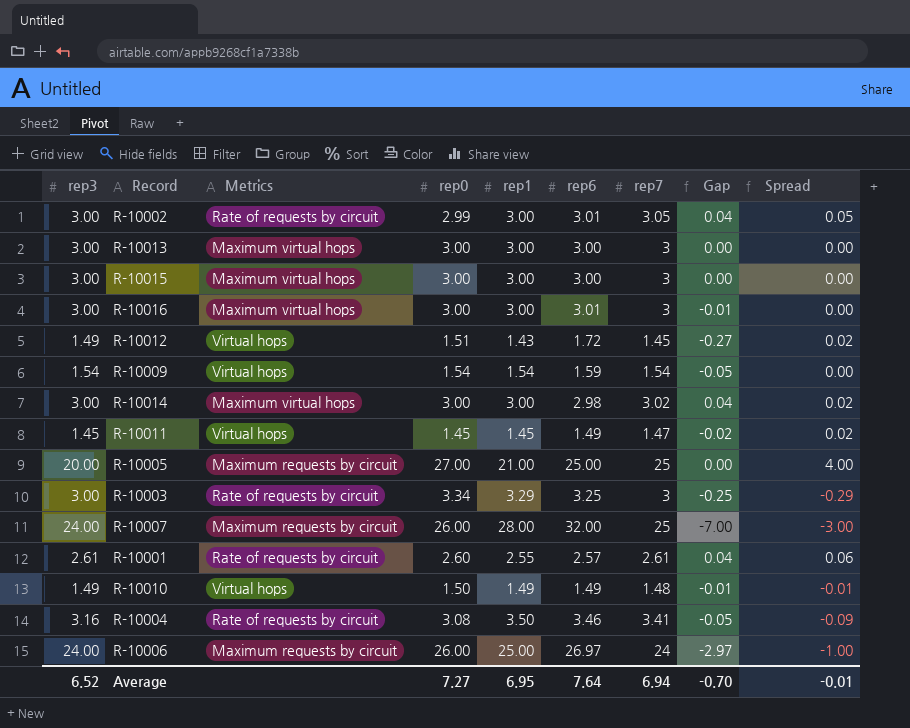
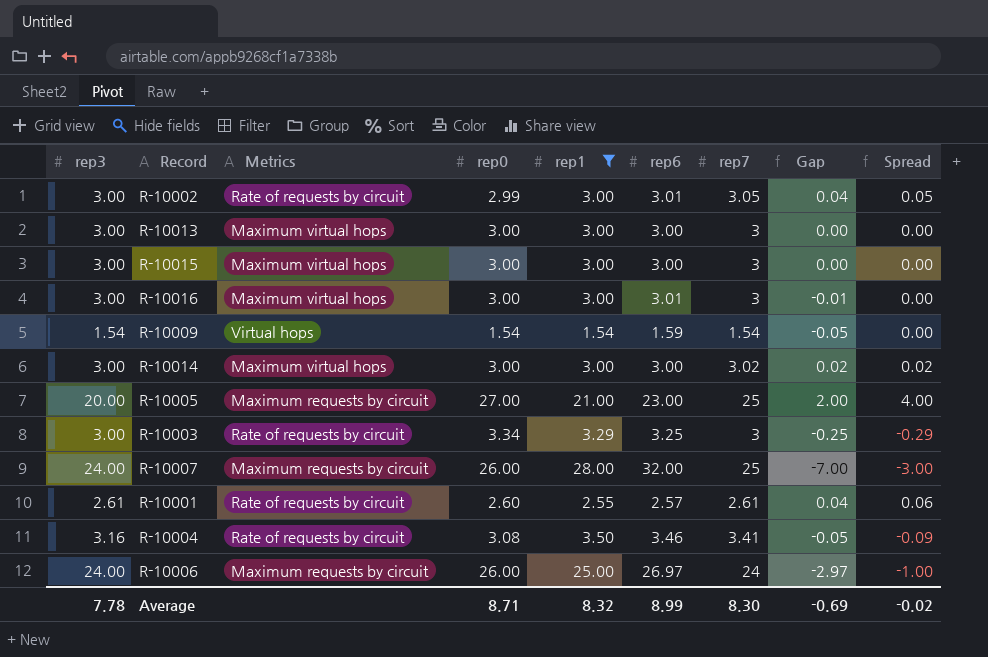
filter: none -> rep1 >= 1.54
R-10014 | rep6: 2.98 -> 3.00
R-10014 | Gap: 0.04 -> 0.02
R-10005 | rep6: 25.00 -> 23.00
R-10005 | Gap: 0.00 -> 2.00
Average | rep3: 6.52 -> 7.78
Average | rep0: 7.27 -> 8.71
Average | rep1: 6.95 -> 8.32
Average | rep6: 7.64 -> 8.99
Average | rep7: 6.94 -> 8.30
Average | Gap: -0.70 -> -0.69
Average | Spread: -0.01 -> -0.02

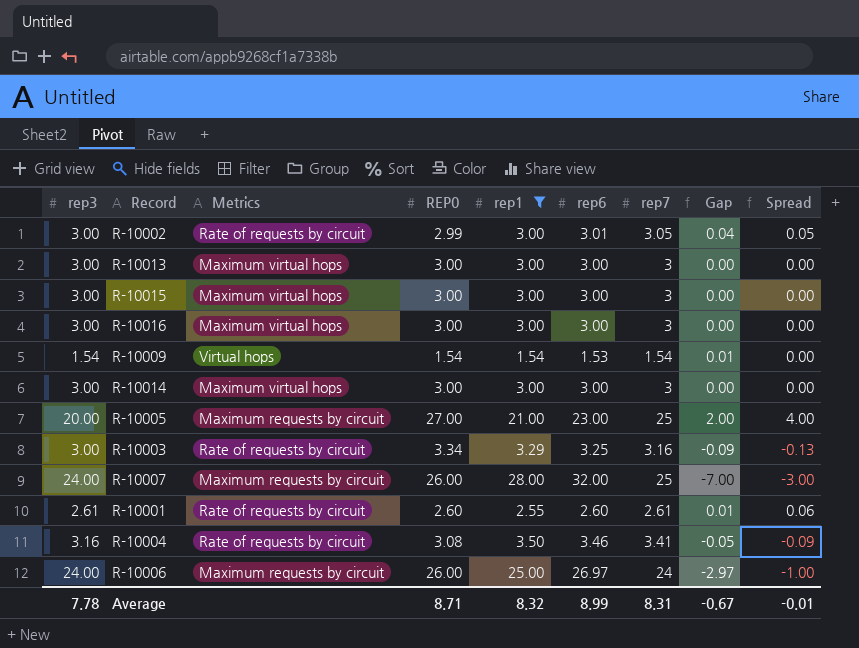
column name: rep0 -> REP0
R-10016 | rep6: 3.01 -> 3.00
R-10016 | Gap: -0.01 -> 0.00
R-10009 | rep6: 1.59 -> 1.53
R-10009 | Gap: -0.05 -> 0.01
R-10014 | rep7: 3.02 -> 3
R-10014 | Gap: 0.02 -> 0.00
R-10014 | Spread: 0.02 -> 0.00
R-10003 | rep7: 3 -> 3.16
R-10003 | Gap: -0.25 -> -0.09
R-10003 | Spread: -0.29 -> -0.13
R-10001 | rep6: 2.57 -> 2.60
R-10001 | Gap: 0.04 -> 0.01
Average | rep7: 8.30 -> 8.31
Average | Gap: -0.69 -> -0.67
Average | Spread: -0.02 -> -0.01

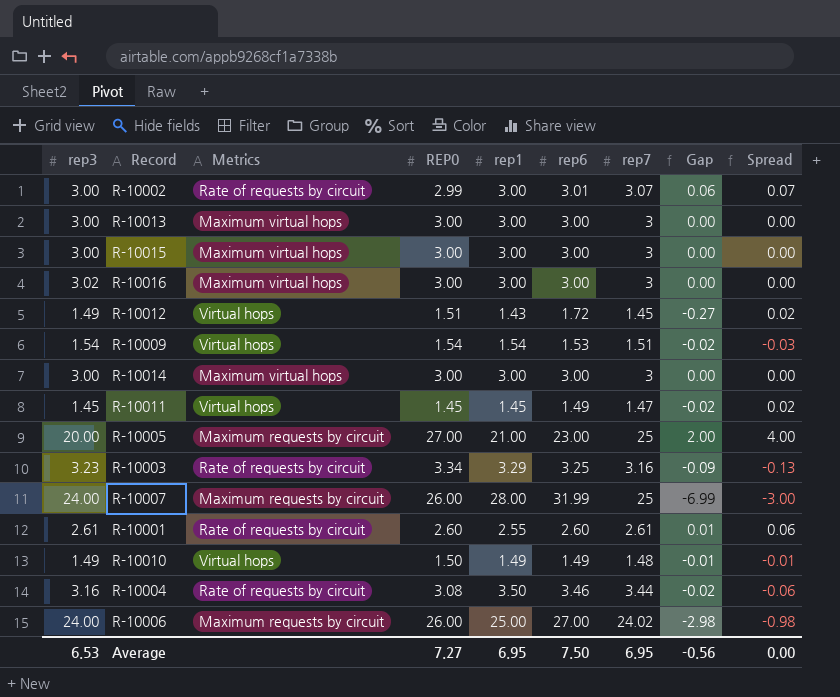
filter: rep1 >= 1.54 -> none
R-10002 | rep7: 3.05 -> 3.07
R-10002 | Gap: 0.04 -> 0.06
R-10002 | Spread: 0.05 -> 0.07
R-10016 | rep3: 3.00 -> 3.02
R-10009 | rep7: 1.54 -> 1.51
R-10009 | Gap: 0.01 -> -0.02
R-10009 | Spread: 0.00 -> -0.03
R-10003 | rep3: 3.00 -> 3.23
R-10007 | rep6: 32.00 -> 31.99
R-10007 | Gap: -7.00 -> -6.99
R-10004 | rep7: 3.41 -> 3.44
R-10004 | Gap: -0.05 -> -0.02
R-10004 | Spread: -0.09 -> -0.06
R-10006 | rep6: 26.97 -> 27.00
R-10006 | rep7: 24 -> 24.02
R-10006 | Gap: -2.97 -> -2.98
R-10006 | Spread: -1.00 -> -0.98
Average | rep3: 7.78 -> 6.53
Average | REP0: 8.71 -> 7.27
Average | rep1: 8.32 -> 6.95
Average | rep6: 8.99 -> 7.50
Average | rep7: 8.31 -> 6.95
Average | Gap: -0.67 -> -0.56
Average | Spread: -0.01 -> 0.00

